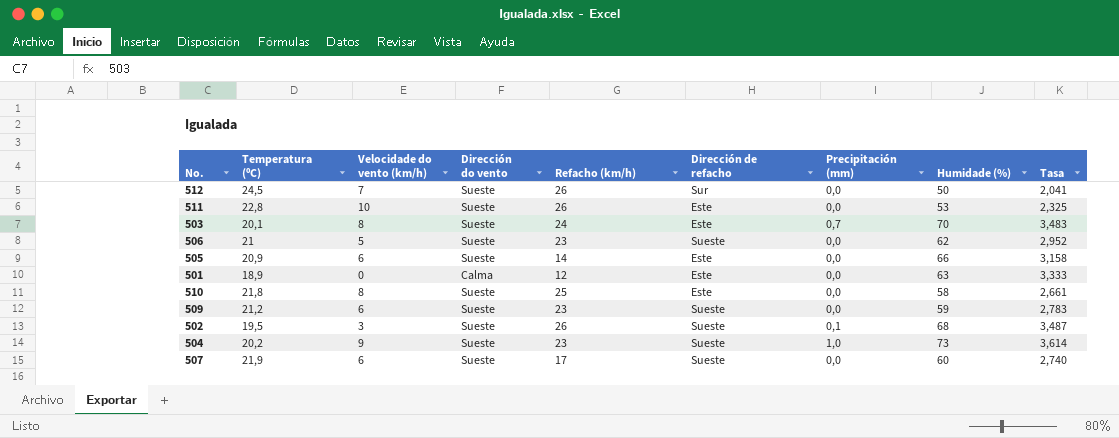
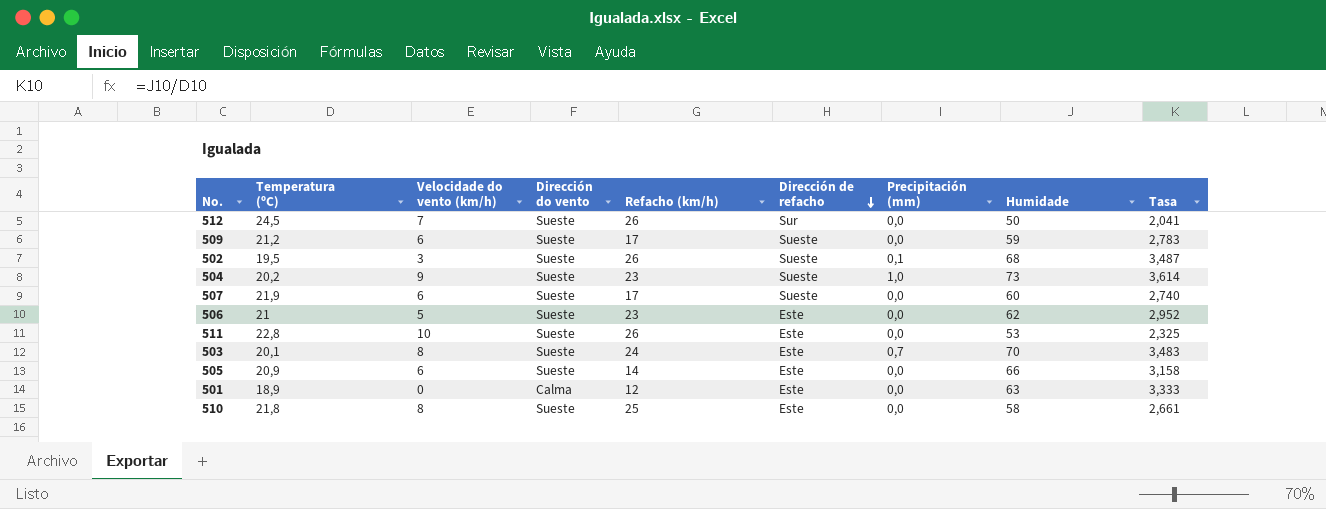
row order: none -> Dirección de refacho descending
column name: Humidade (%) -> Humidade
509 | Refacho (km/h): 23 -> 17
506 | Dirección de refacho: Sueste -> Este

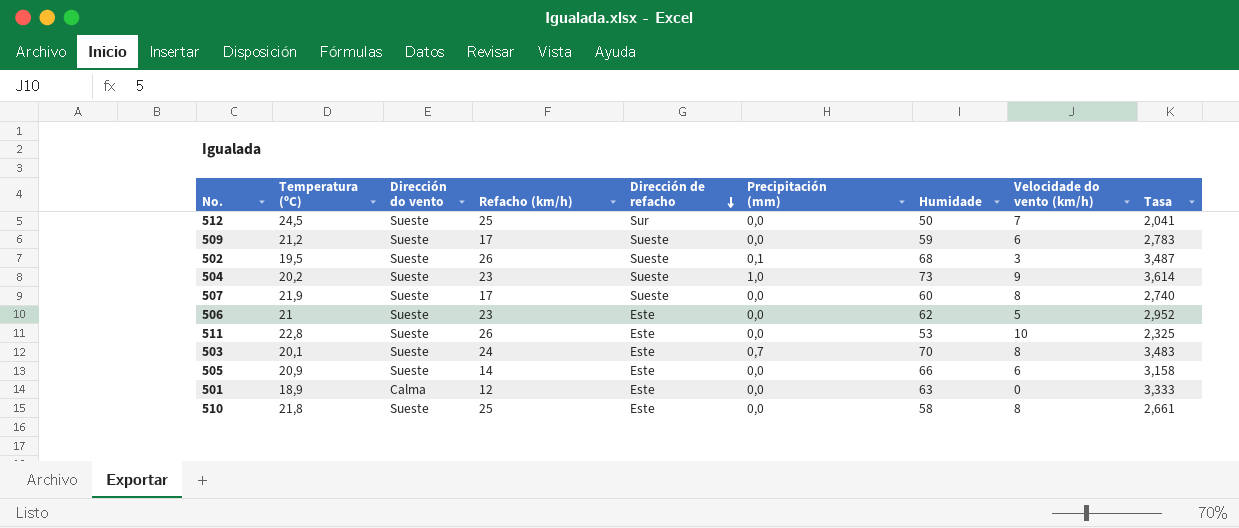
column Velocidade do vento (km/h) | position: 3 -> 8
512 | Refacho (km/h): 26 -> 25
507 | Velocidade do vento (km/h): 6 -> 8

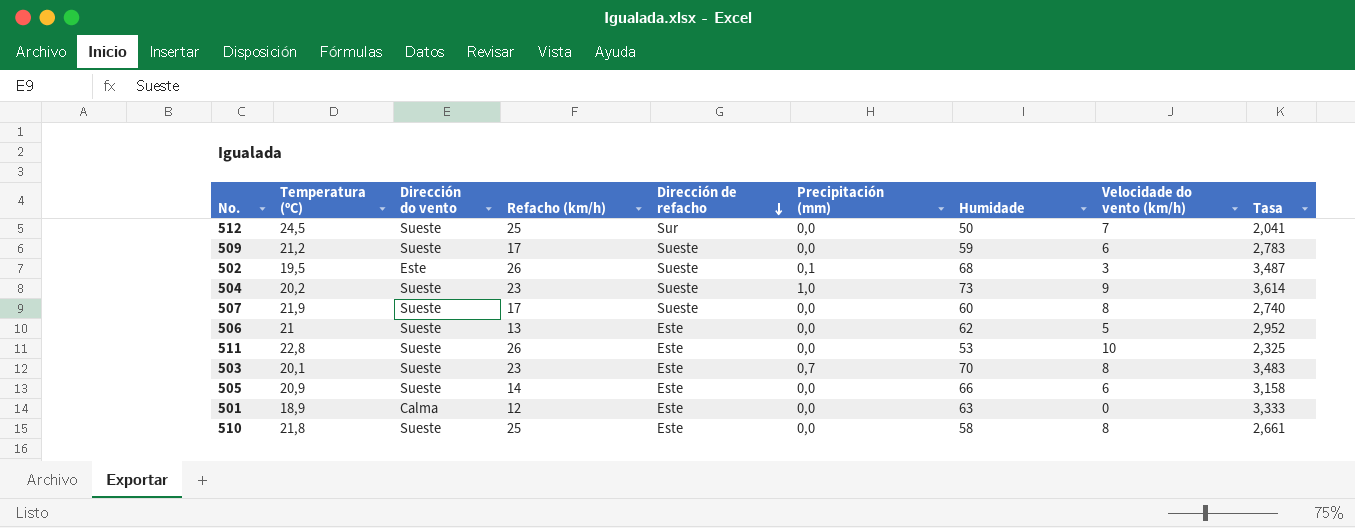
502 | Dirección do vento: Sueste -> Este
506 | Refacho (km/h): 23 -> 13
503 | Refacho (km/h): 24 -> 23

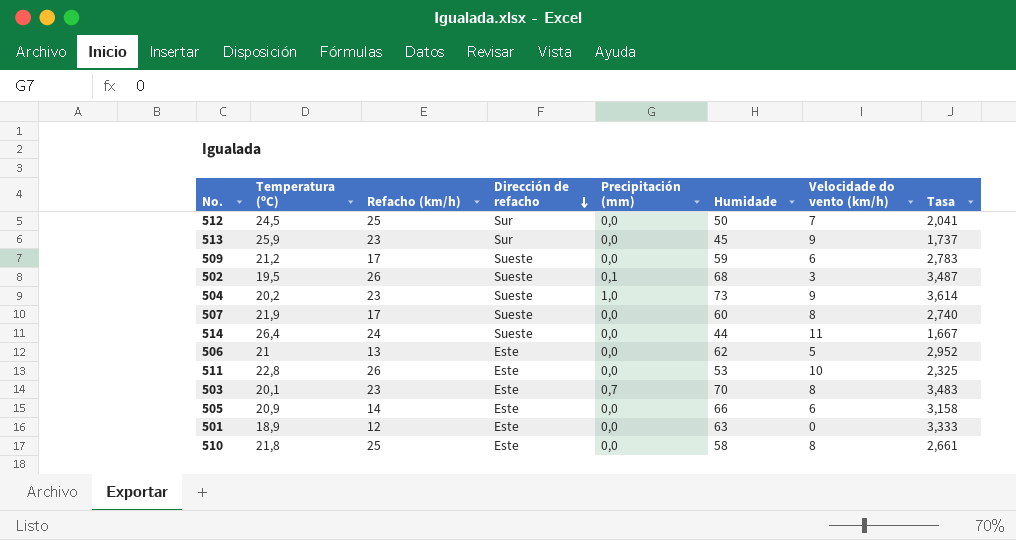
column Dirección do vento | position: 3 -> none
row 513: none -> 25,9 | 23 | Sur | 0,0 | 45 | 9 | 1,737
row 514: none -> 26,4 | 24 | Sueste | 0,0 | 44 | 11 | 1,667

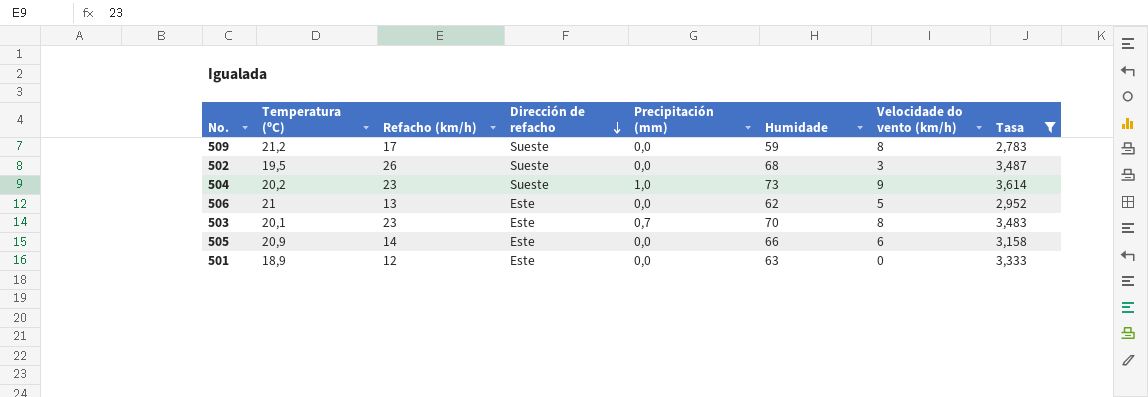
filter: none -> Tasa >= 2,783
509 | Velocidade do vento (km/h): 6 -> 8
502 | Precipitación (mm): 0,1 -> 0,0

